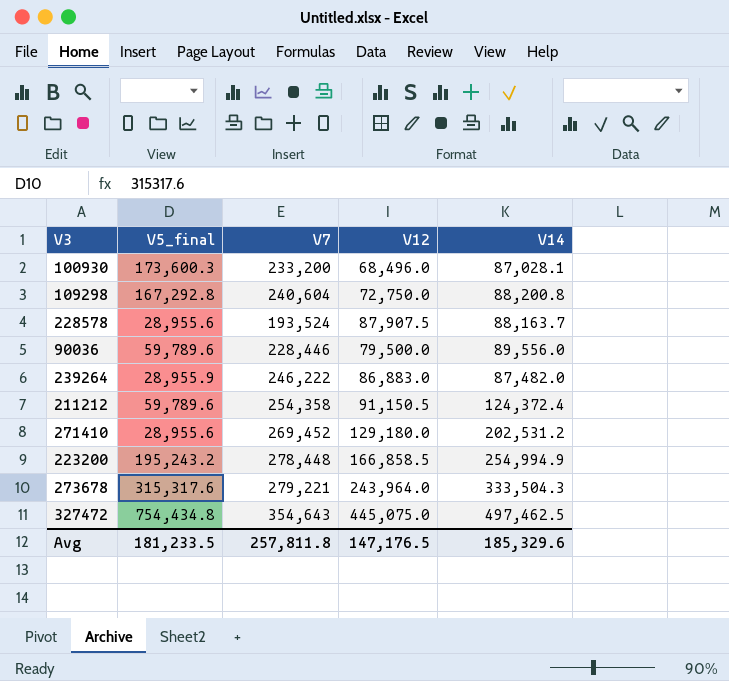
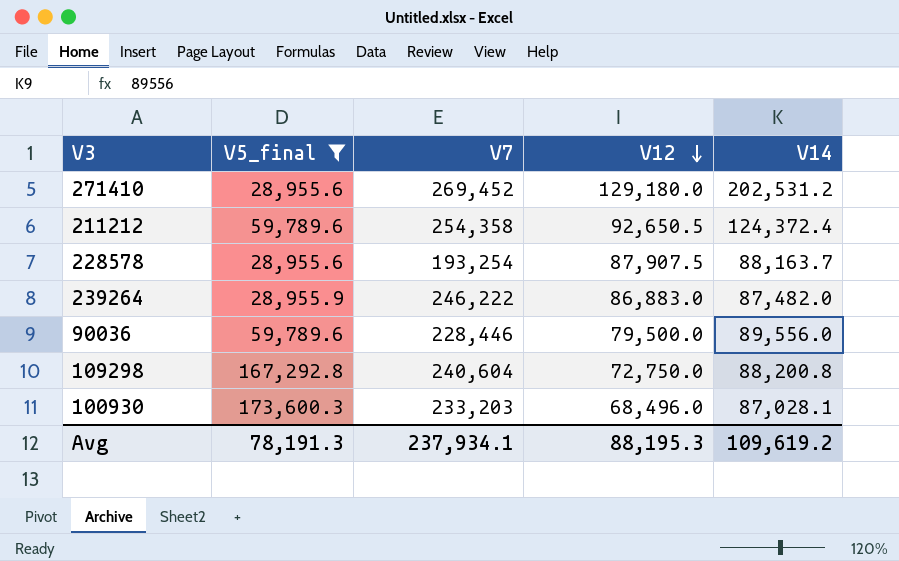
filter: none -> V5_final <= 173,600.3
row order: none -> V12 descending
211212 | V12: 91,150.5 -> 92,650.5
228578 | V7: 193,524 -> 193,254
100930 | V7: 233,200 -> 233,203
Avg | V5_final: 181,233.5 -> 78,191.3
Avg | V7: 257,811.8 -> 237,934.1
Avg | V12: 147,176.5 -> 88,195.3
Avg | V14: 185,329.6 -> 109,619.2

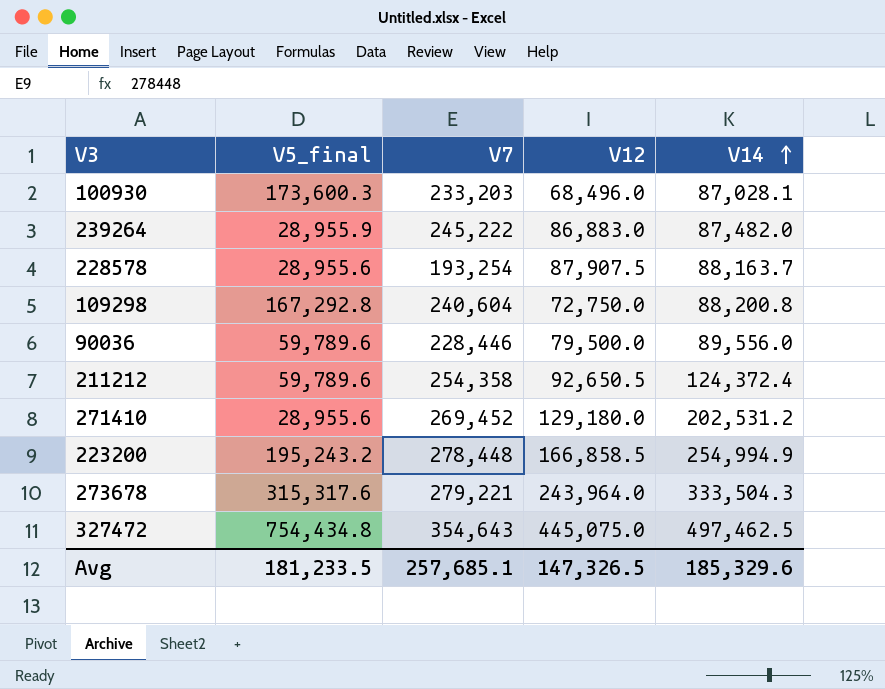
filter: V5_final <= 173,600.3 -> none
row order: V12 descending -> V14 ascending
239264 | V7: 246,222 -> 245,222
Avg | V5_final: 78,191.3 -> 181,233.5
Avg | V7: 237,934.1 -> 257,685.1
Avg | V12: 88,195.3 -> 147,326.5
Avg | V14: 109,619.2 -> 185,329.6

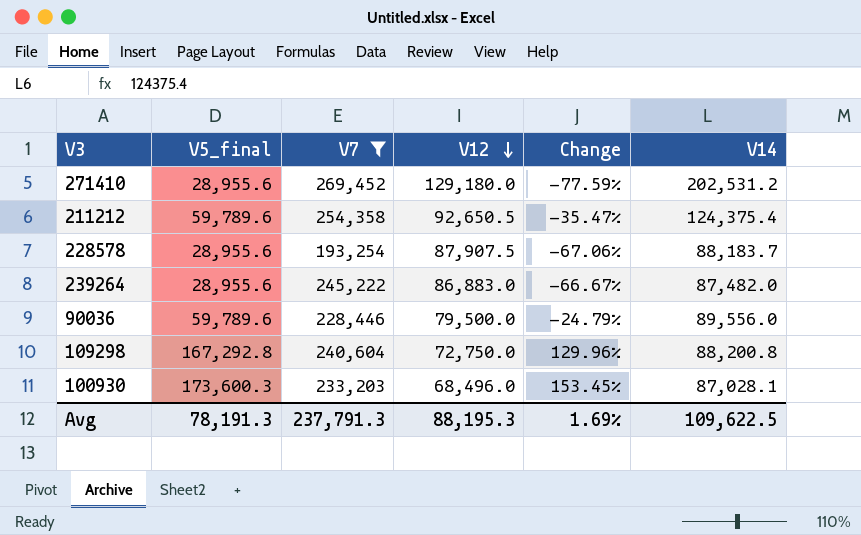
filter: none -> V7 <= 269,452
row order: V14 ascending -> V12 descending
column Change | formula: none -> ([V5_final] - [V12]) / [V12]
211212 | V14: 124,372.4 -> 124,375.4
228578 | V14: 88,163.7 -> 88,183.7
239264 | V5_final: 28,955.9 -> 28,955.6
Avg | V5_final: 181,233.5 -> 78,191.3
Avg | V7: 257,685.1 -> 237,791.3
Avg | V12: 147,326.5 -> 88,195.3
Avg | V14: 185,329.6 -> 109,622.5

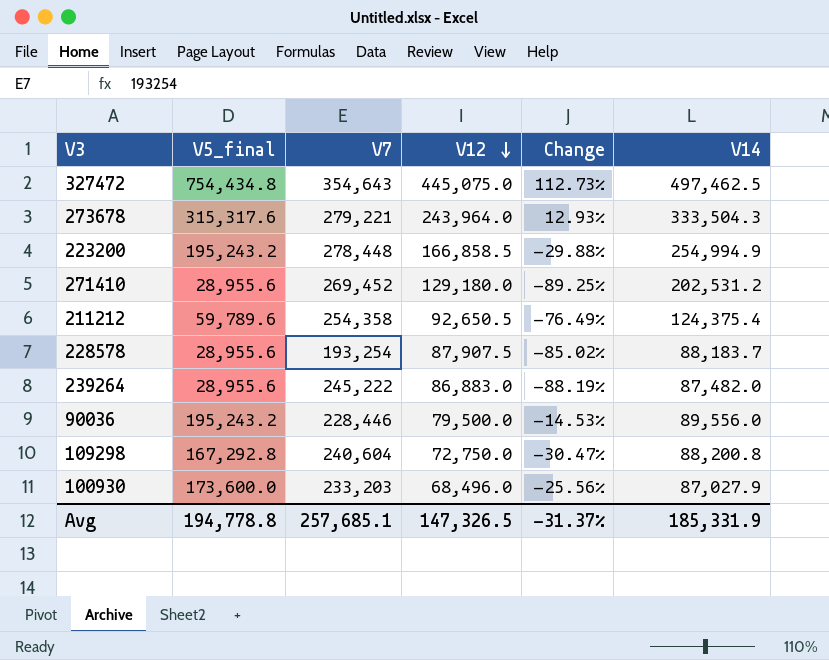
filter: V7 <= 269,452 -> none
column Change | formula: ([V5_final] - [V12]) / [V12] -> ([V5_final] - [V7]) / [V7]
90036 | V5_final: 59,789.6 -> 195,243.2
100930 | V5_final: 173,600.3 -> 173,600.0
100930 | V14: 87,028.1 -> 87,027.9
Avg | V5_final: 78,191.3 -> 194,778.8
Avg | V7: 237,791.3 -> 257,685.1
Avg | V12: 88,195.3 -> 147,326.5
Avg | Change: 1.69% -> -31.37%
Avg | V14: 109,622.5 -> 185,331.9

